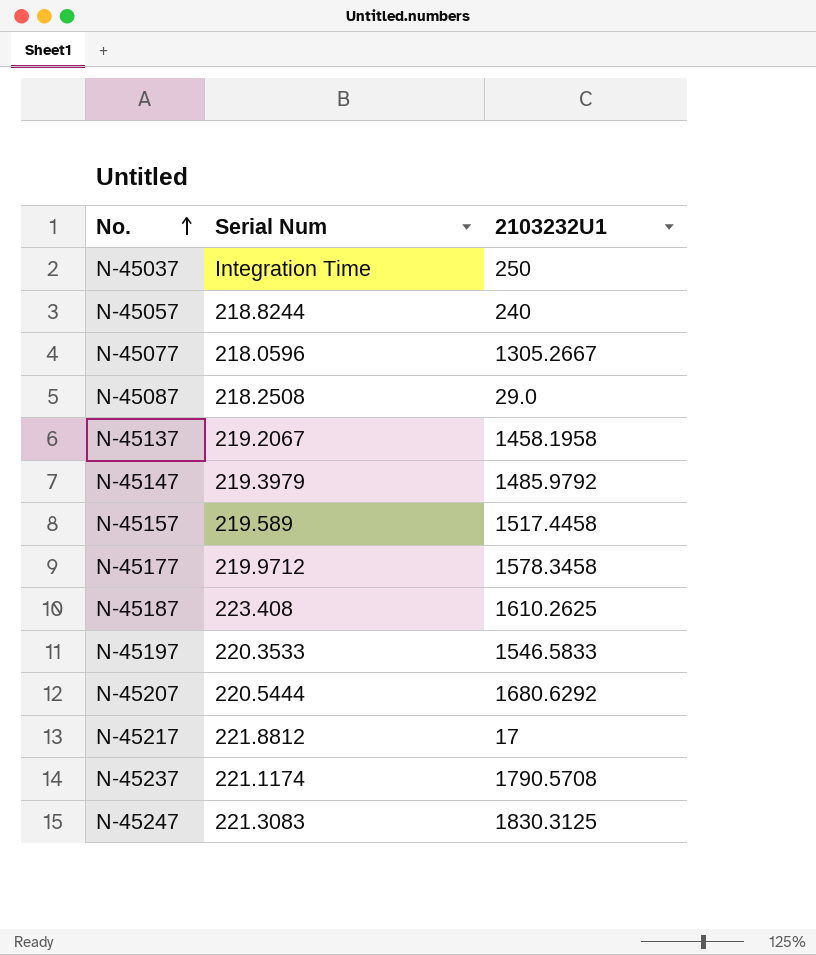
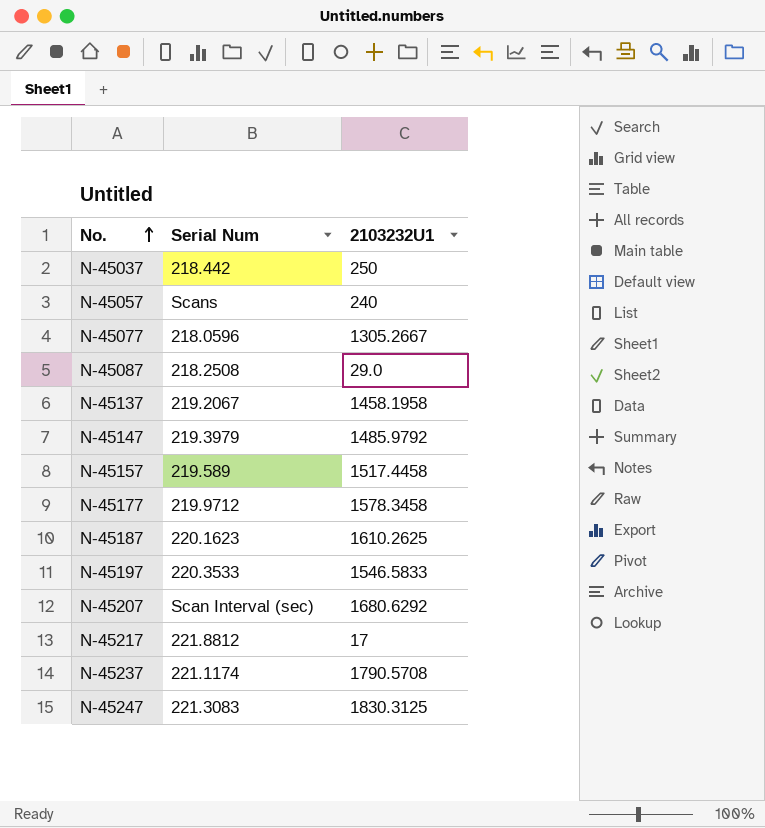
N-45037 | Serial Num: Integration Time -> 218.442
N-45057 | Serial Num: 218.8244 -> Scans
N-45187 | Serial Num: 223.408 -> 220.1623
N-45207 | Serial Num: 220.5444 -> Scan Interval (sec)

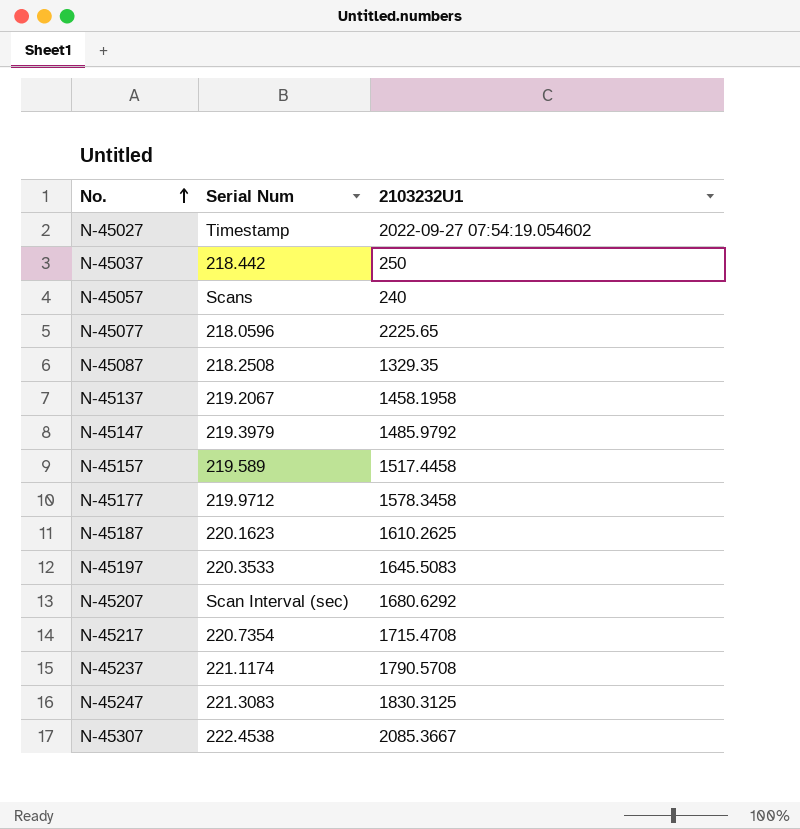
row N-45027: none -> Timestamp | 2022-09-27 07:54:19.054602
N-45077 | 2103232U1: 1305.2667 -> 2225.65
N-45087 | 2103232U1: 29.0 -> 1329.35
N-45197 | 2103232U1: 1546.5833 -> 1645.5083
N-45217 | Serial Num: 221.8812 -> 220.7354
N-45217 | 2103232U1: 17 -> 1715.4708
row N-45307: none -> 222.4538 | 2085.3667

